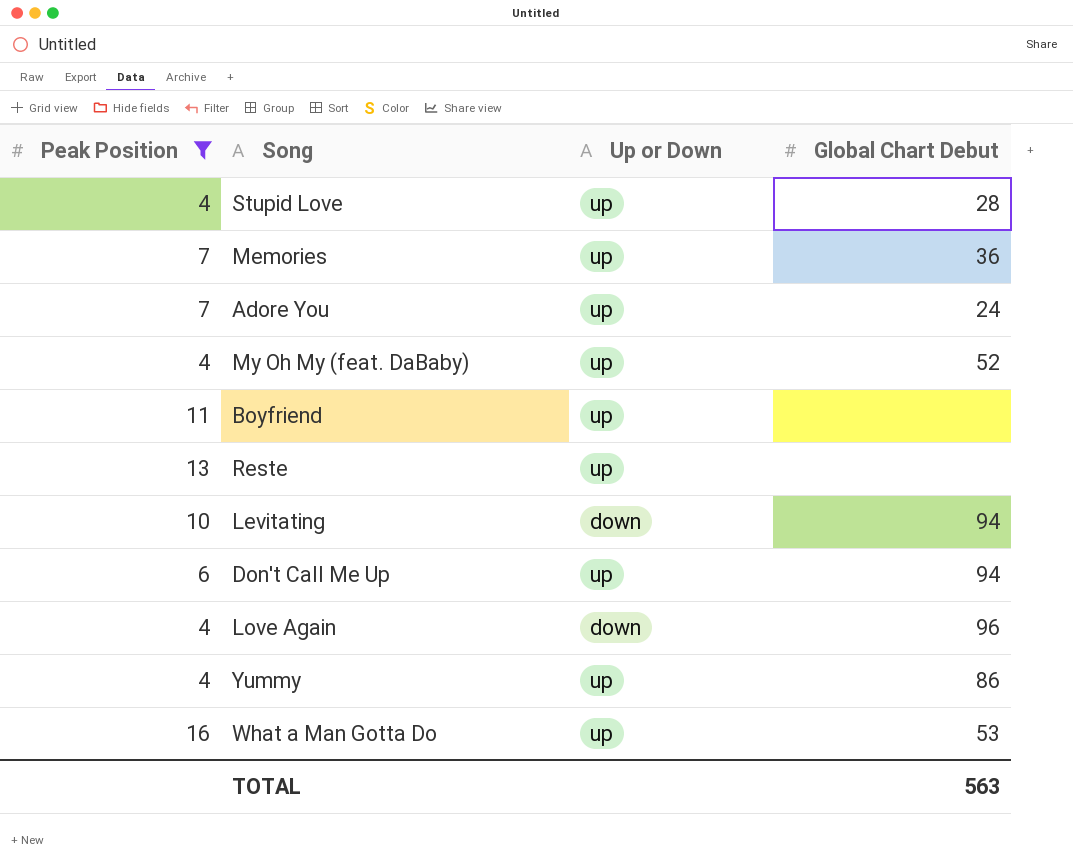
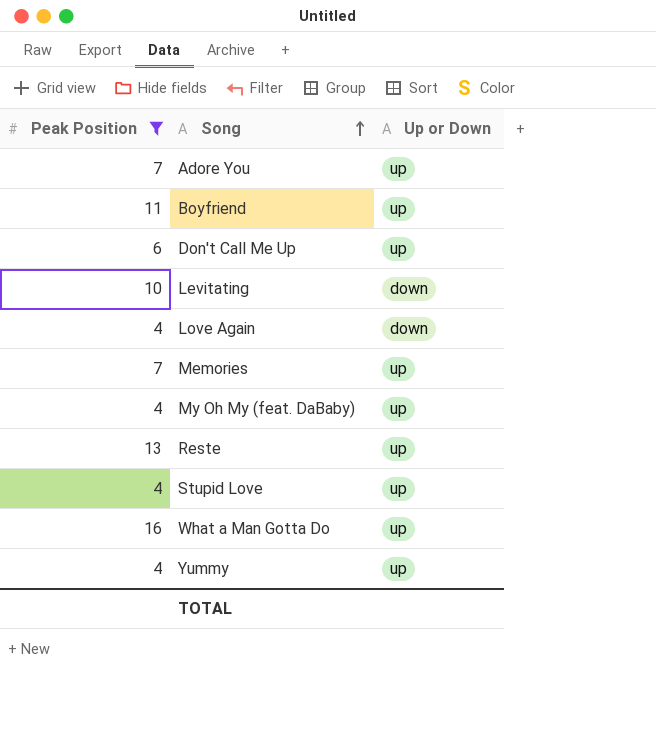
row order: none -> Song ascending
column Global Chart Debut | position: 4 -> none

